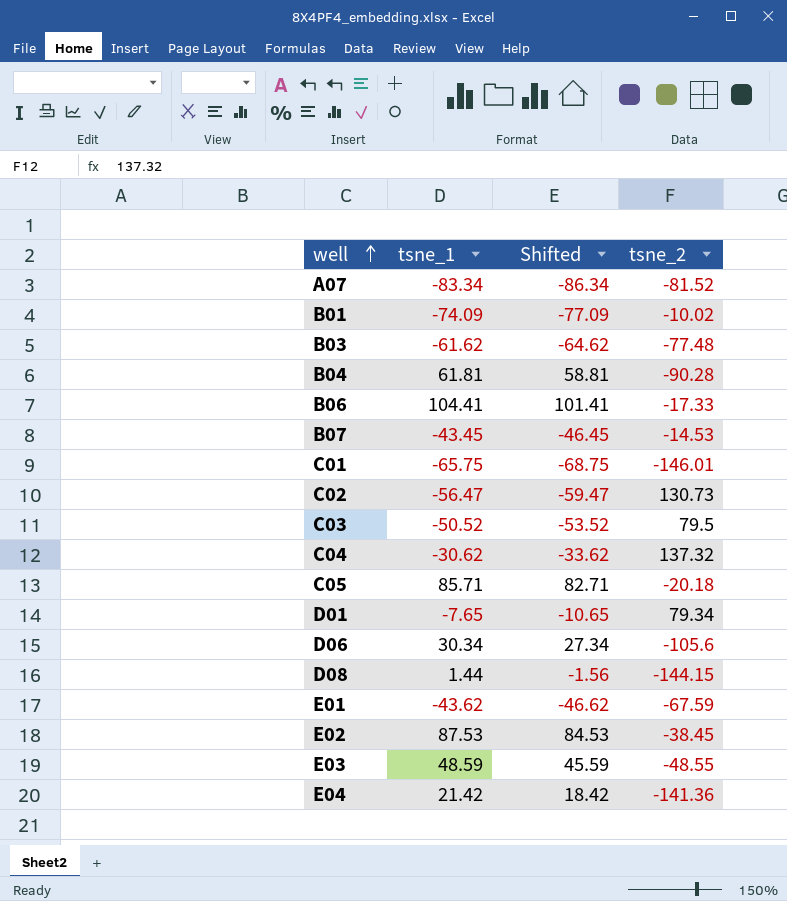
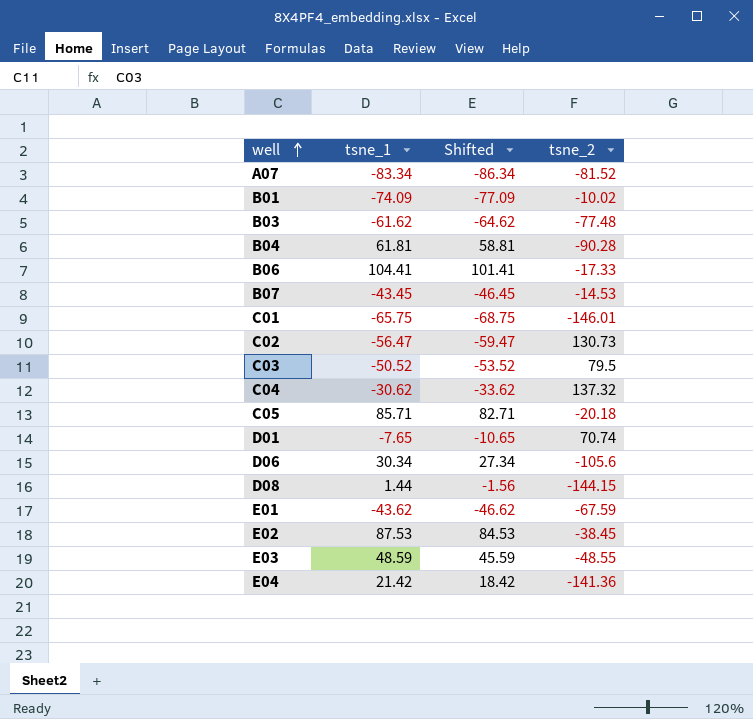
D01 | tsne_2: 79.34 -> 70.74

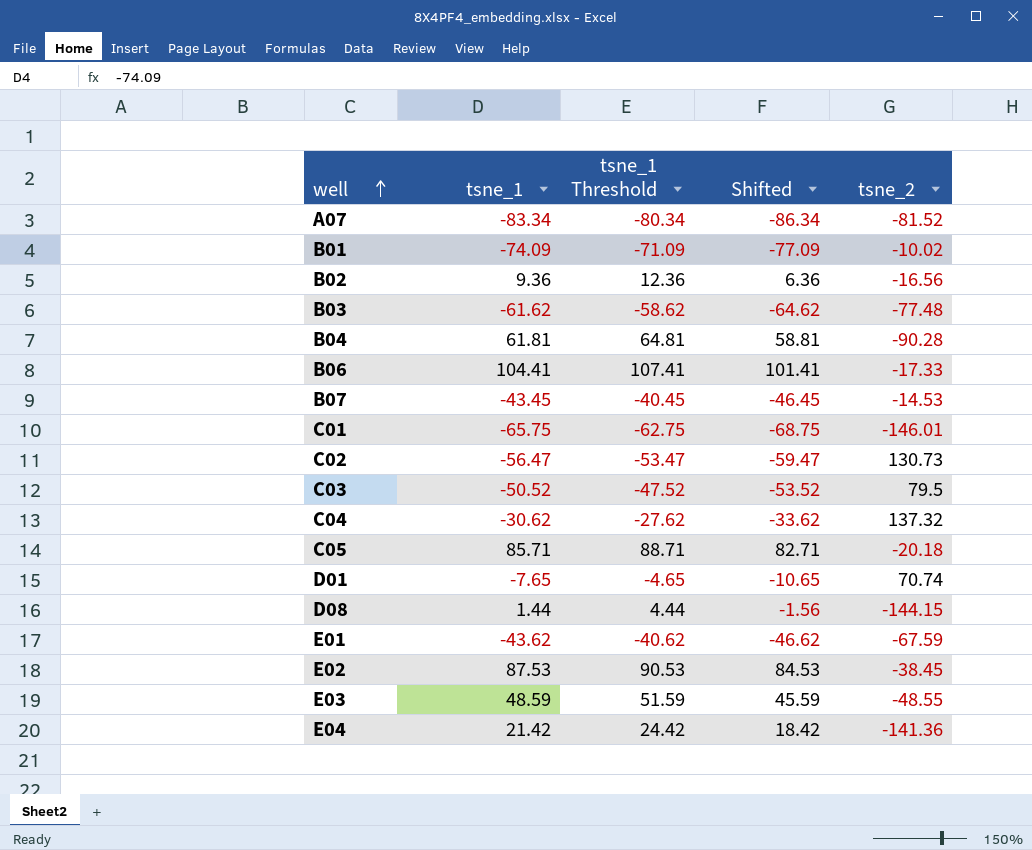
column tsne_1 Threshold | formula: none -> [tsne_1] + 3
row D06: 30.34 | 27.34 | -105.6 -> none
row B02: none -> 9.36 | 12.36 | 6.36 | -16.56

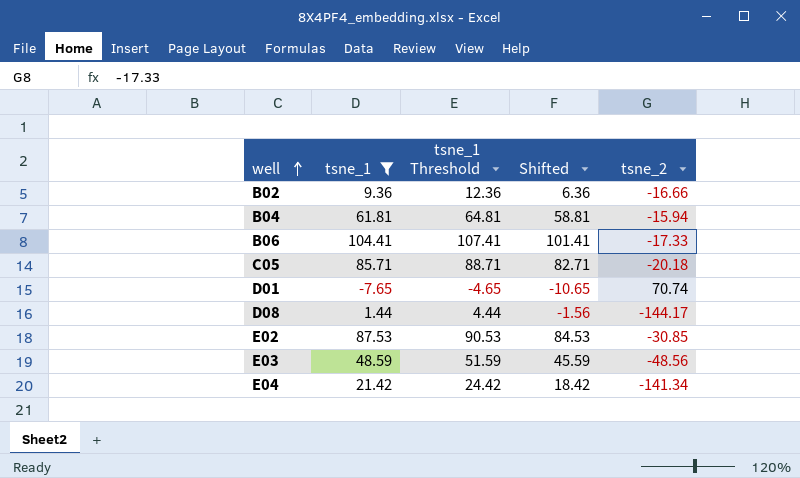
filter: none -> tsne_1 >= -7.65
B02 | tsne_2: -16.56 -> -16.66
B04 | tsne_2: -90.28 -> -15.94
D08 | tsne_2: -144.15 -> -144.17
E02 | tsne_2: -38.45 -> -30.85
E03 | tsne_2: -48.55 -> -48.56
E04 | tsne_2: -141.36 -> -141.34

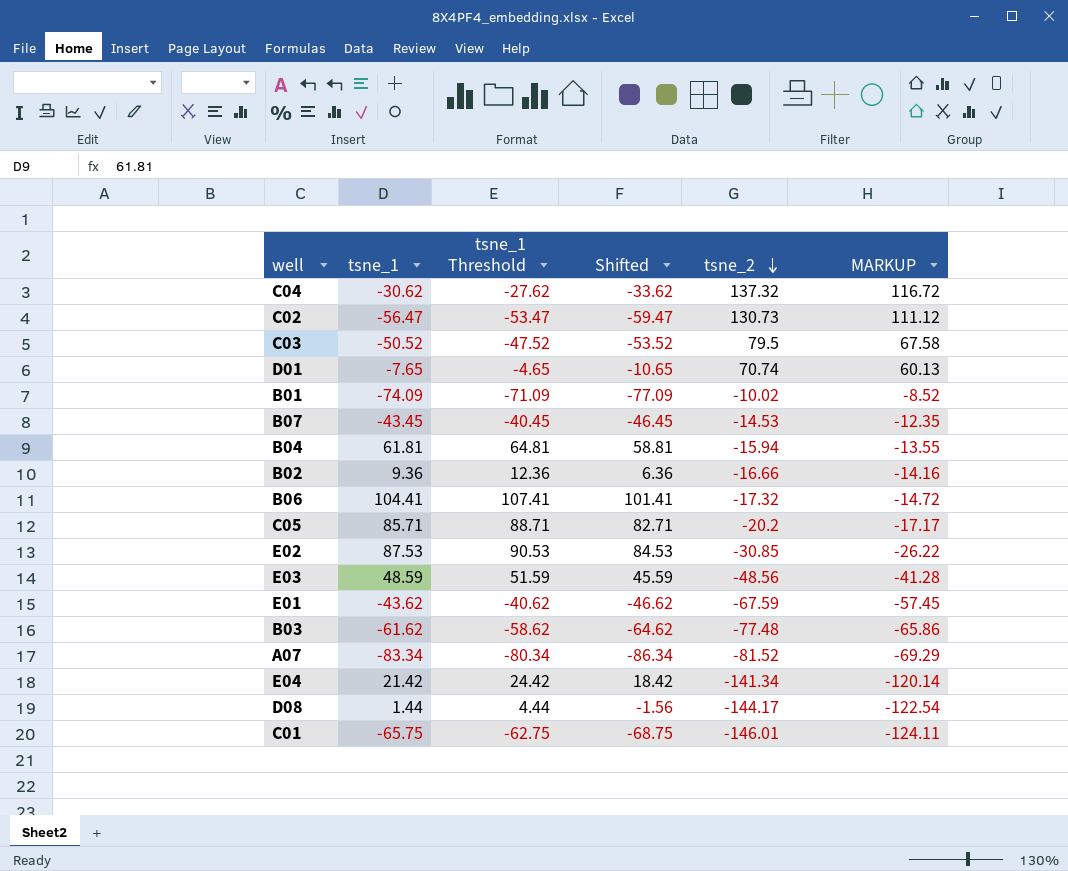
filter: tsne_1 >= -7.65 -> none
row order: well ascending -> tsne_2 descending
column MARKUP | formula: none -> [tsne_2] * 0.85
B06 | tsne_2: -17.33 -> -17.32
C05 | tsne_2: -20.18 -> -20.2

